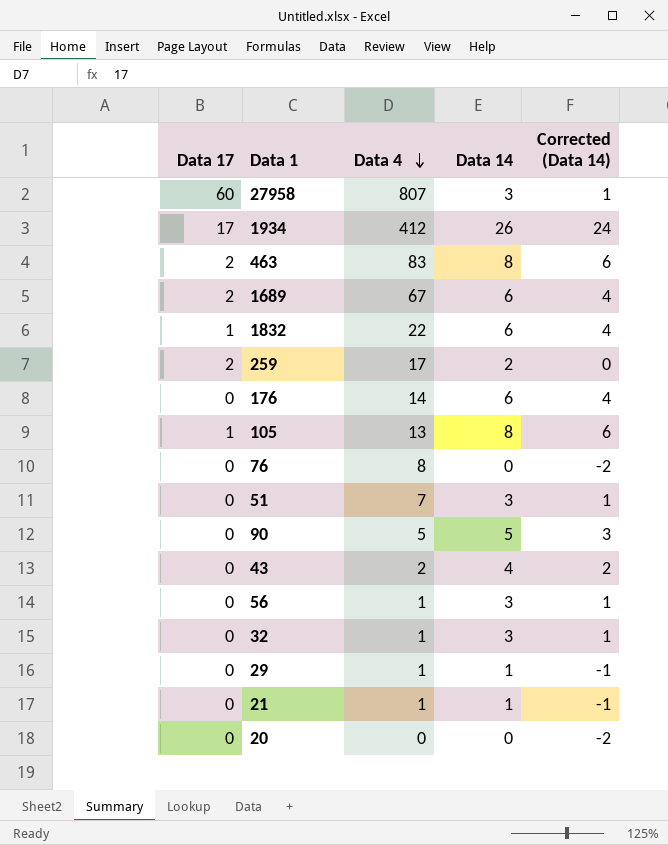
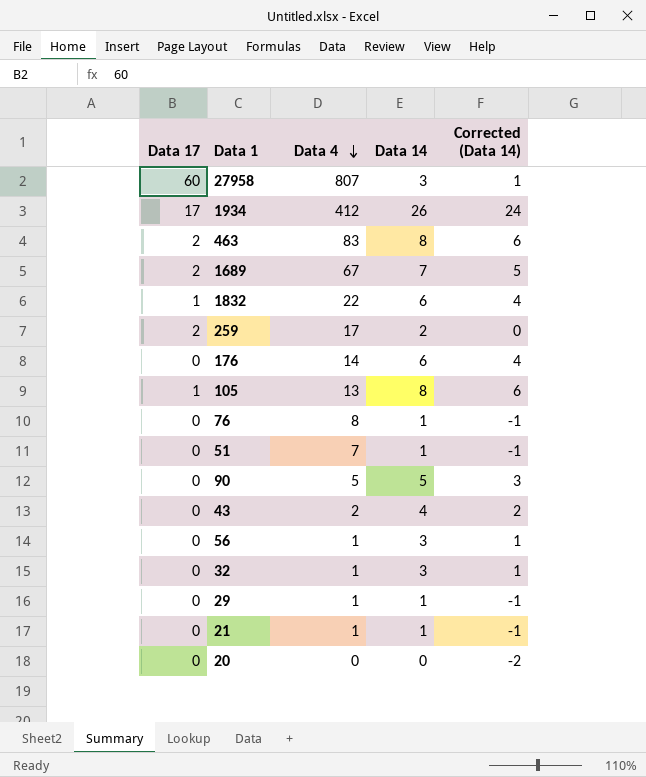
1689 | Data 14: 6 -> 7
1689 | Corrected (Data 14): 4 -> 5
76 | Data 14: 0 -> 1
76 | Corrected (Data 14): -2 -> -1
51 | Data 14: 3 -> 1
51 | Corrected (Data 14): 1 -> -1

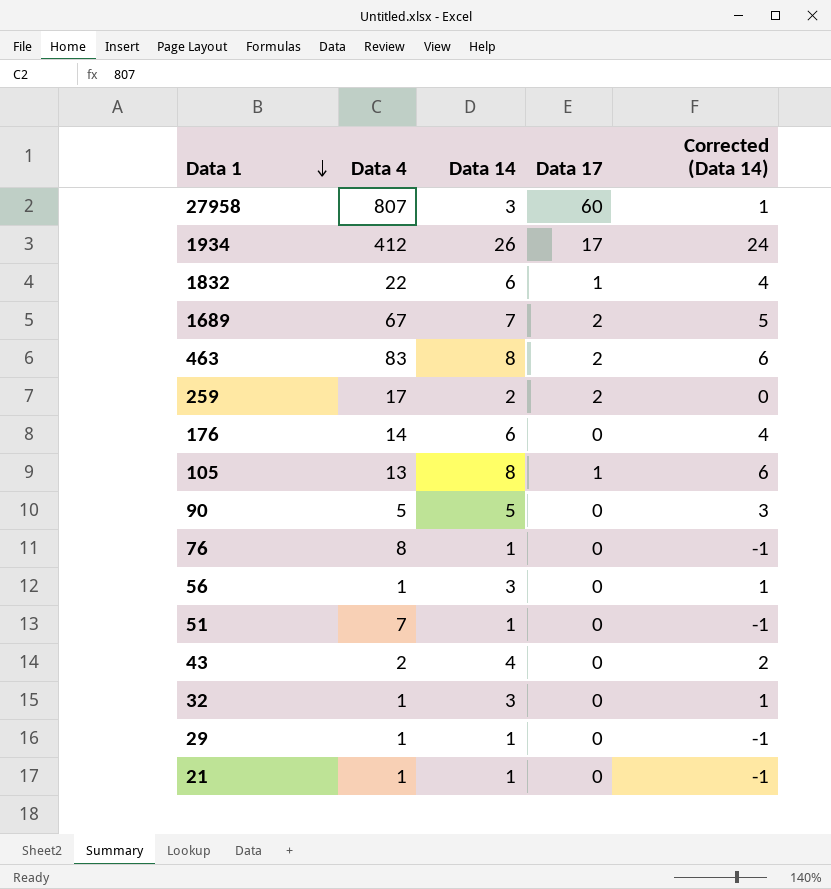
row order: Data 4 descending -> Data 1 descending
column Data 17 | position: 1 -> 4
row 20: 0 | 0 | 0 | -2 -> none

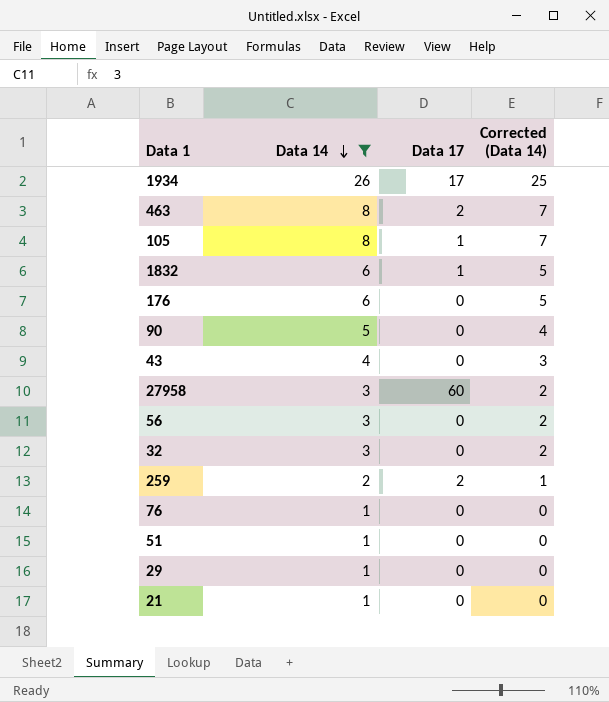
filter: none -> Data 14 != 7
row order: Data 1 descending -> Data 14 descending
column Data 4 | position: 2 -> none
column Corrected (Data 14) | formula: [Data 14] - 2 -> [Data 14] - 1

